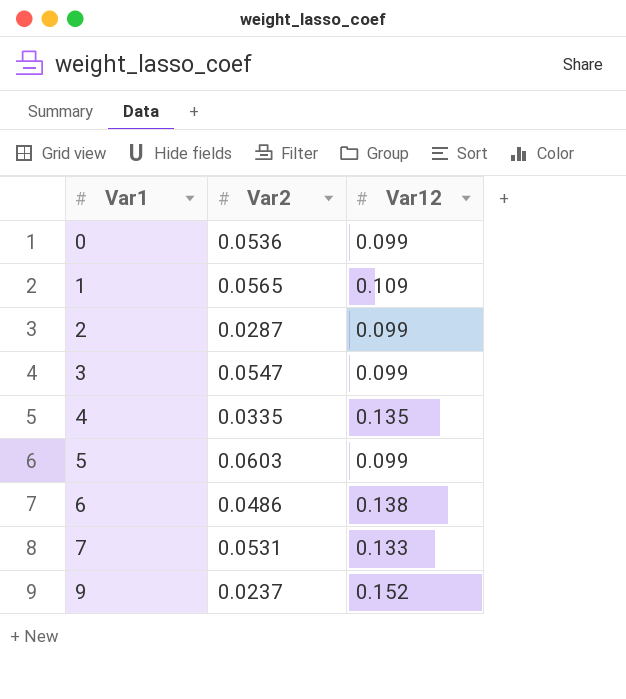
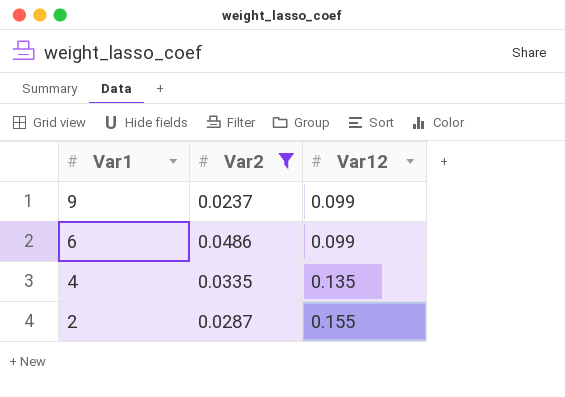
filter: none -> Var2 <= 0.0486
row order: Var1 ascending -> Var1 descending
9 | Var12: 0.152 -> 0.099
6 | Var12: 0.138 -> 0.099
2 | Var12: 0.099 -> 0.155

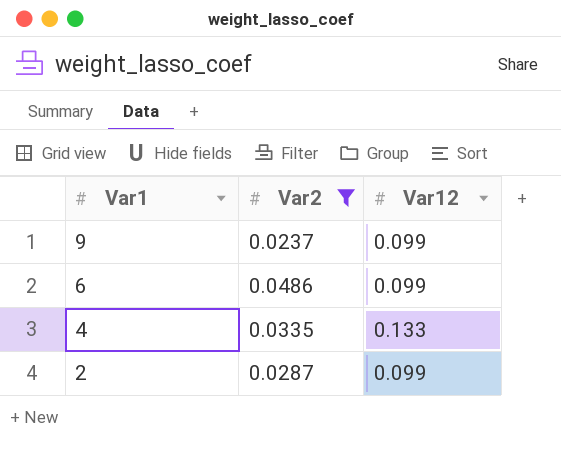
4 | Var12: 0.135 -> 0.133
2 | Var12: 0.155 -> 0.099

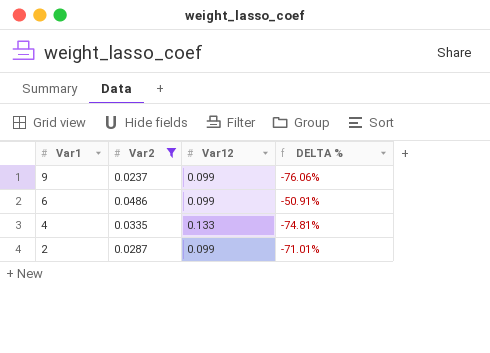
column DELTA % | formula: none -> ([Var2] - [Var12]) / [Var12]

